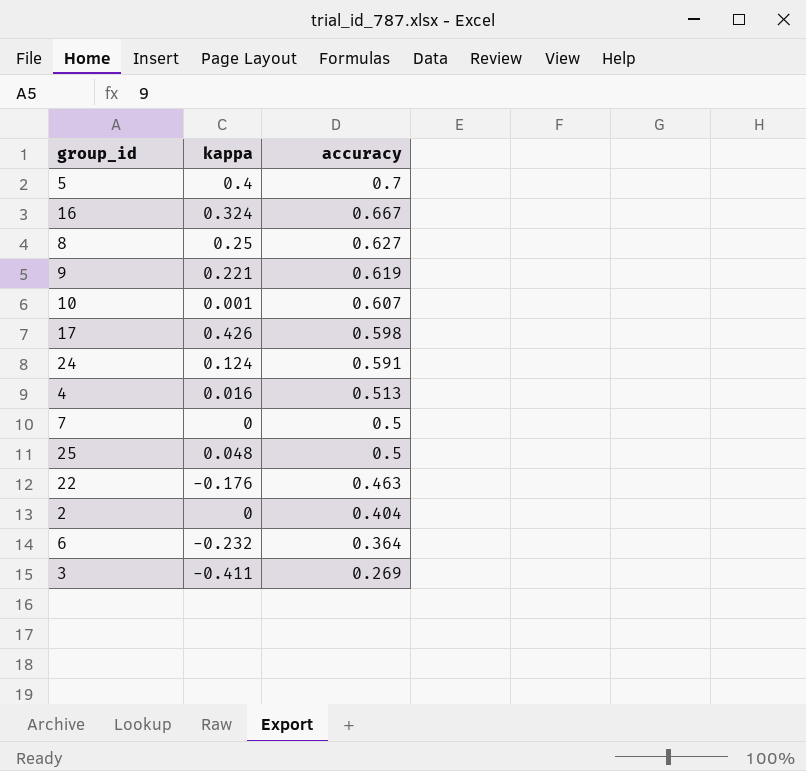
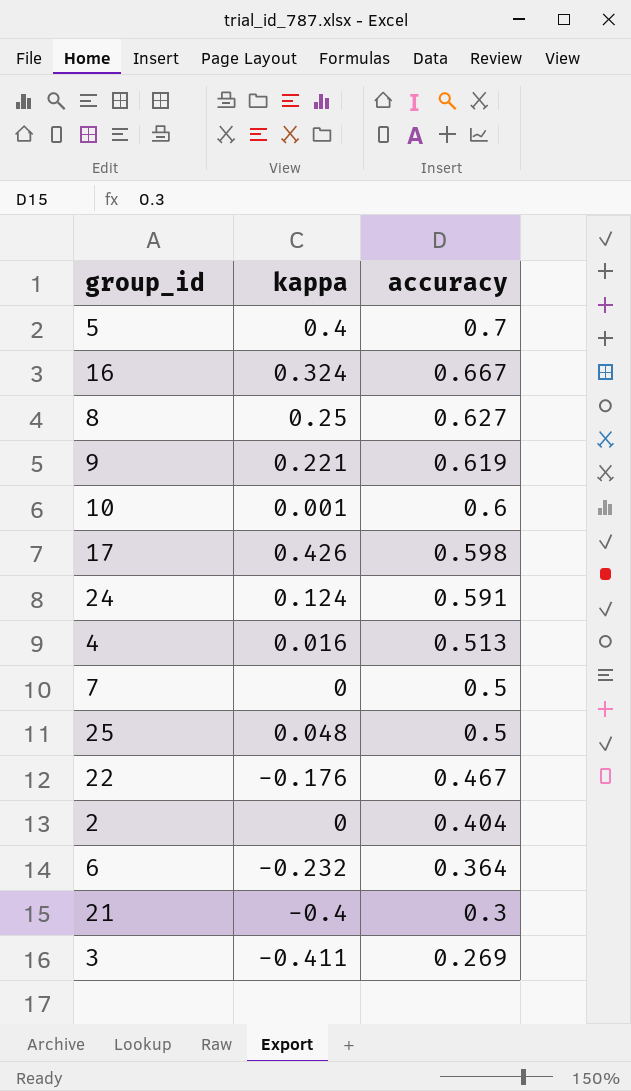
10 | accuracy: 0.607 -> 0.6
22 | accuracy: 0.463 -> 0.467
row 21: none -> -0.4 | 0.3

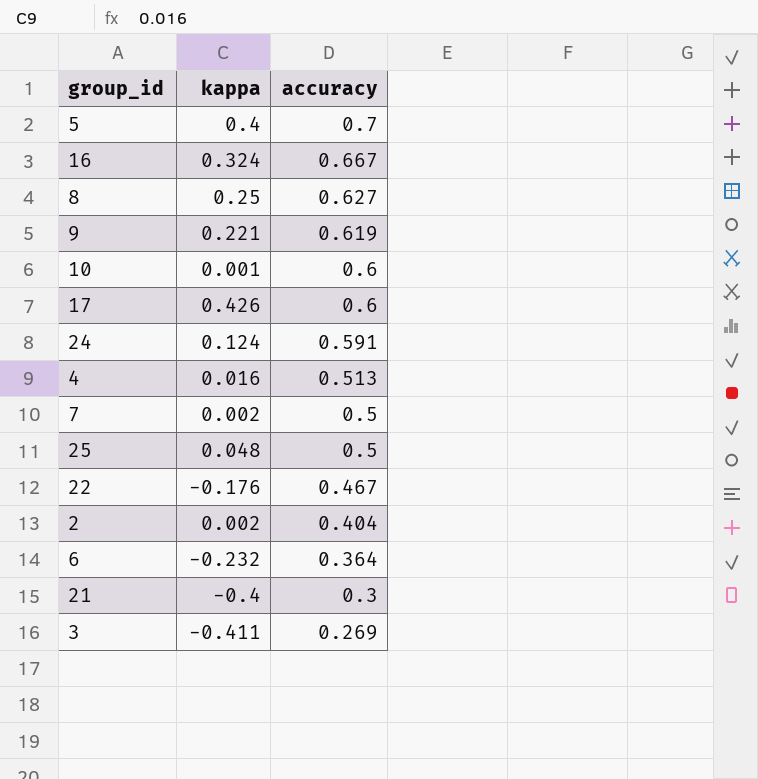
17 | accuracy: 0.598 -> 0.6
7 | kappa: 0 -> 0.002
2 | kappa: 0 -> 0.002

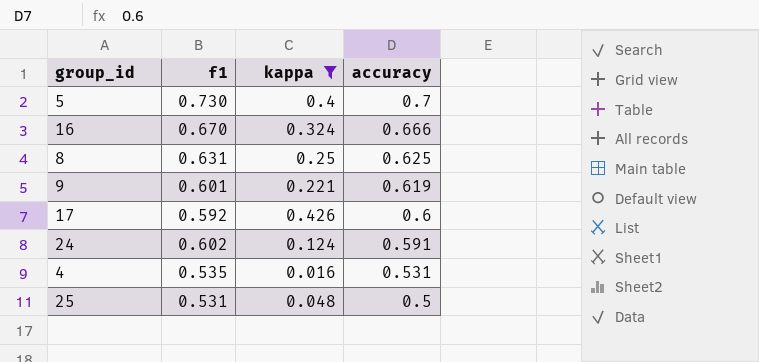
filter: none -> kappa >= 0.016
column f1 | position: none -> 2
16 | accuracy: 0.667 -> 0.666
8 | accuracy: 0.627 -> 0.625
4 | accuracy: 0.513 -> 0.531

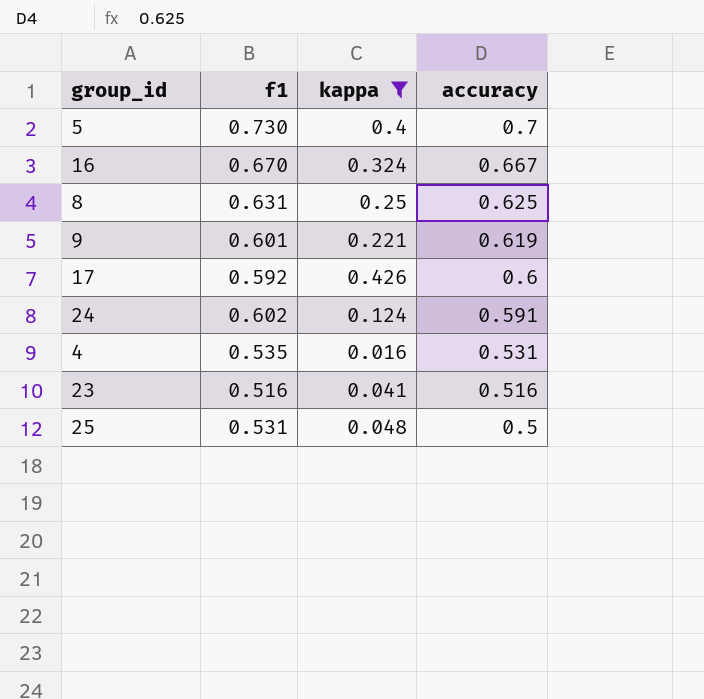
16 | accuracy: 0.666 -> 0.667
row 23: none -> 0.516 | 0.041 | 0.516

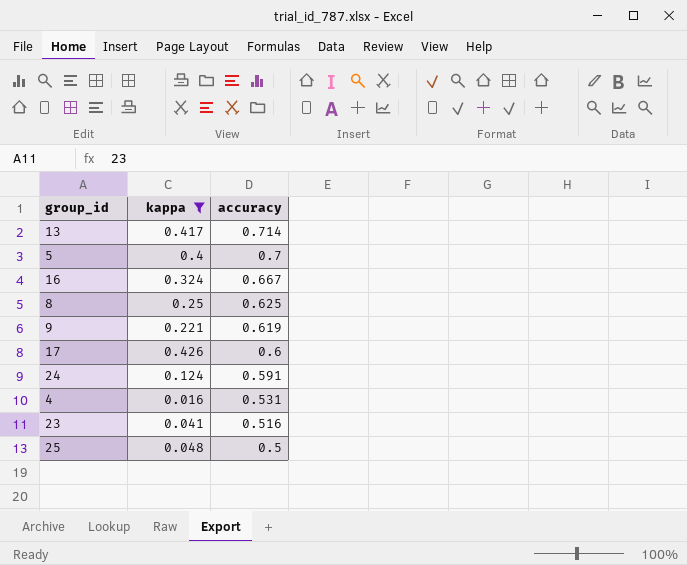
column f1 | position: 2 -> none
row 13: none -> 0.417 | 0.714

